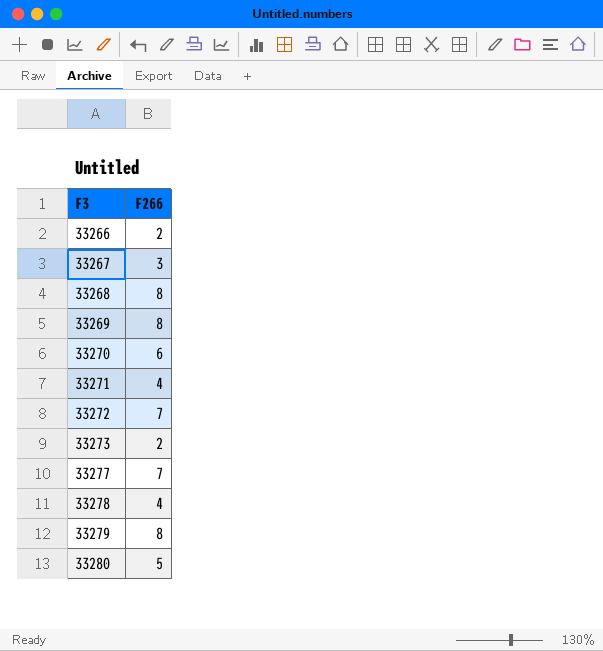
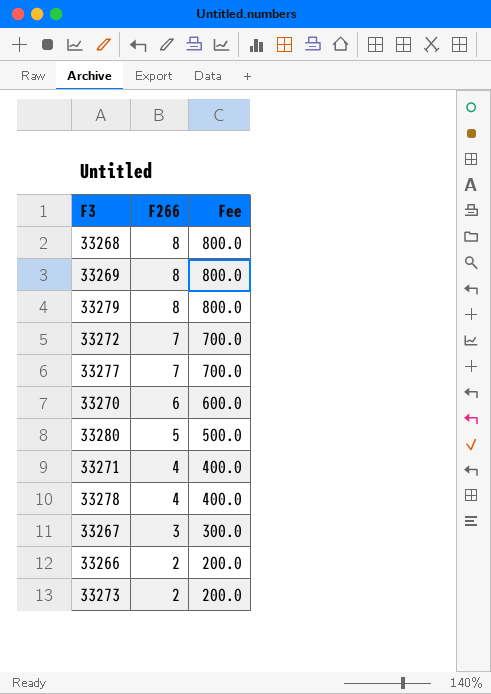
row order: F3 ascending -> F266 descending
column Fee | formula: none -> [F266] * 100

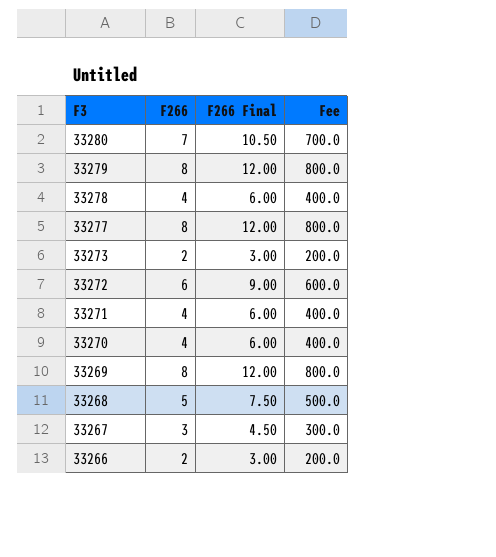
row order: F266 descending -> F3 descending
column F266 Final | formula: none -> [F266] * 1.5
33280 | F266: 5 -> 7
33280 | Fee: 500.0 -> 700.0
33277 | F266: 7 -> 8
33277 | Fee: 700.0 -> 800.0
33272 | F266: 7 -> 6
33272 | Fee: 700.0 -> 600.0
33270 | F266: 6 -> 4
33270 | Fee: 600.0 -> 400.0
33268 | F266: 8 -> 5
33268 | Fee: 800.0 -> 500.0

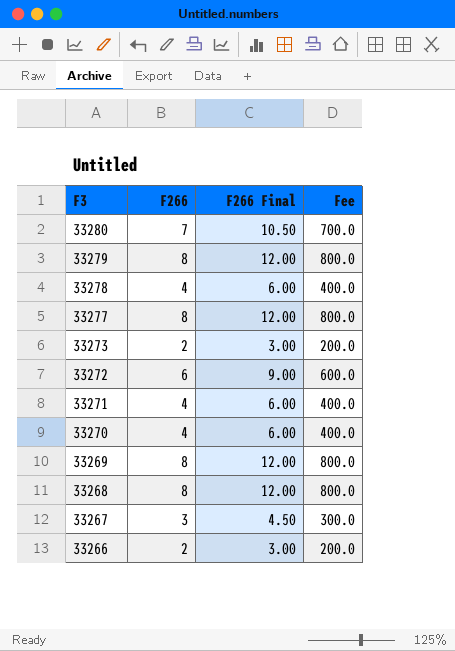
33268 | F266: 5 -> 8
33268 | F266 Final: 7.50 -> 12.00
33268 | Fee: 500.0 -> 800.0

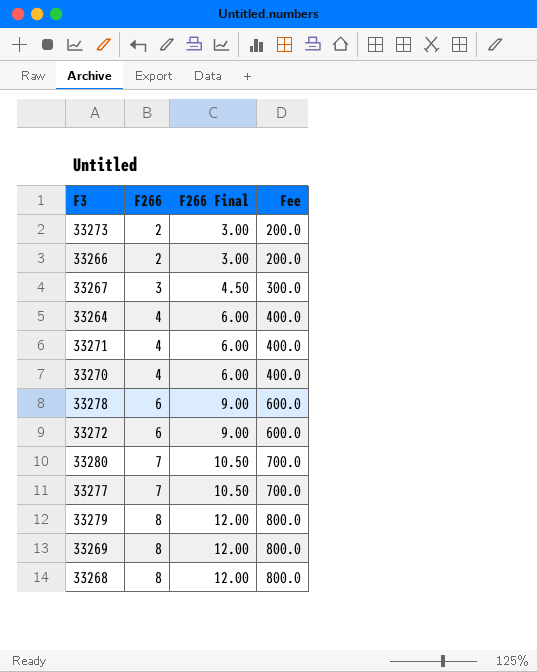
row order: F3 descending -> F266 ascending
row 33264: none -> 4 | 6.00 | 400.0
33278 | F266: 4 -> 6
33278 | F266 Final: 6.00 -> 9.00
33278 | Fee: 400.0 -> 600.0
33277 | F266: 8 -> 7
33277 | F266 Final: 12.00 -> 10.50
33277 | Fee: 800.0 -> 700.0

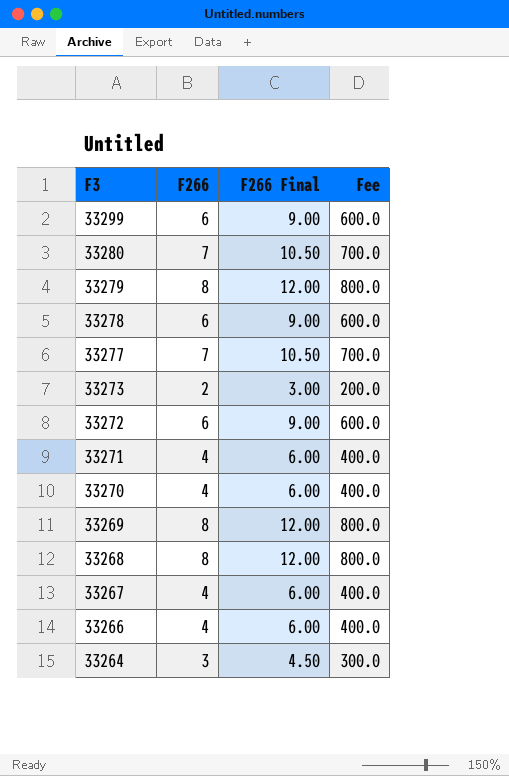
row order: F266 ascending -> F3 descending
row 33299: none -> 6 | 9.00 | 600.0
33267 | F266: 3 -> 4
33267 | F266 Final: 4.50 -> 6.00
33267 | Fee: 300.0 -> 400.0
33266 | F266: 2 -> 4
33266 | F266 Final: 3.00 -> 6.00
33266 | Fee: 200.0 -> 400.0
33264 | F266: 4 -> 3
33264 | F266 Final: 6.00 -> 4.50
33264 | Fee: 400.0 -> 300.0

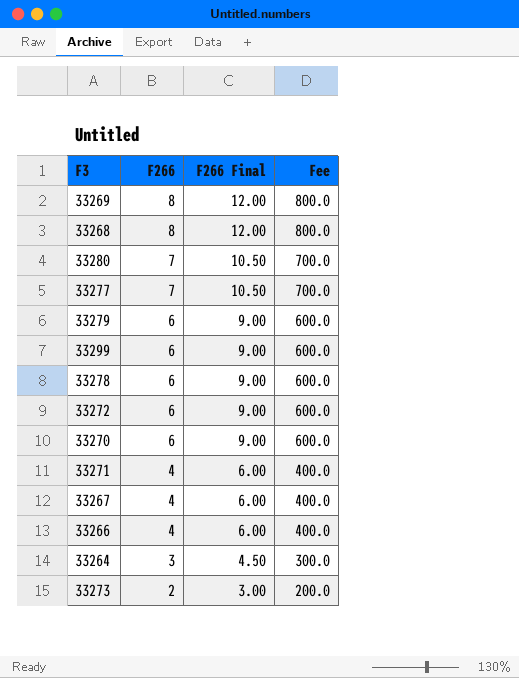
row order: F3 descending -> F266 descending
33279 | F266: 8 -> 6
33279 | F266 Final: 12.00 -> 9.00
33279 | Fee: 800.0 -> 600.0
33270 | F266: 4 -> 6
33270 | F266 Final: 6.00 -> 9.00
33270 | Fee: 400.0 -> 600.0

